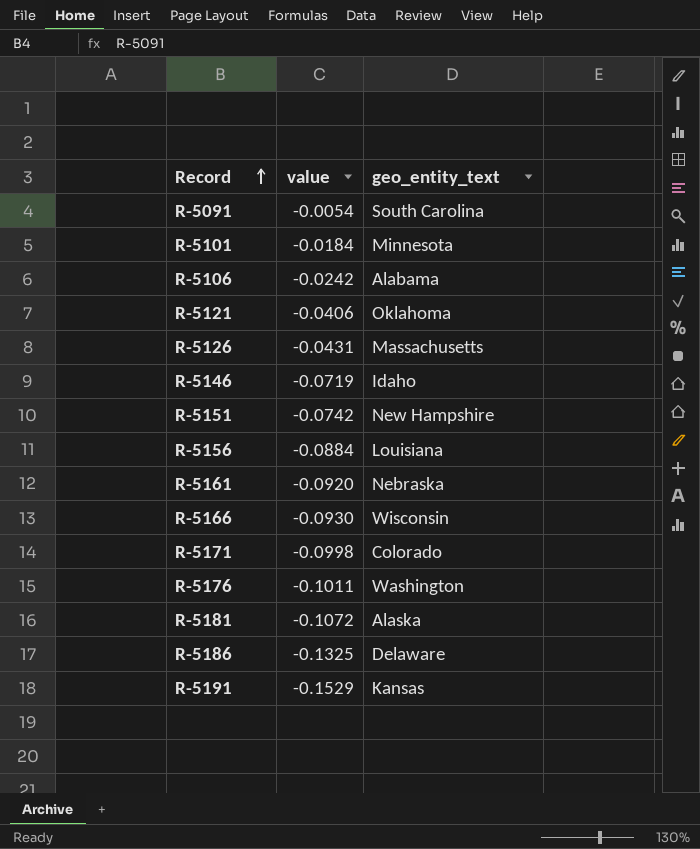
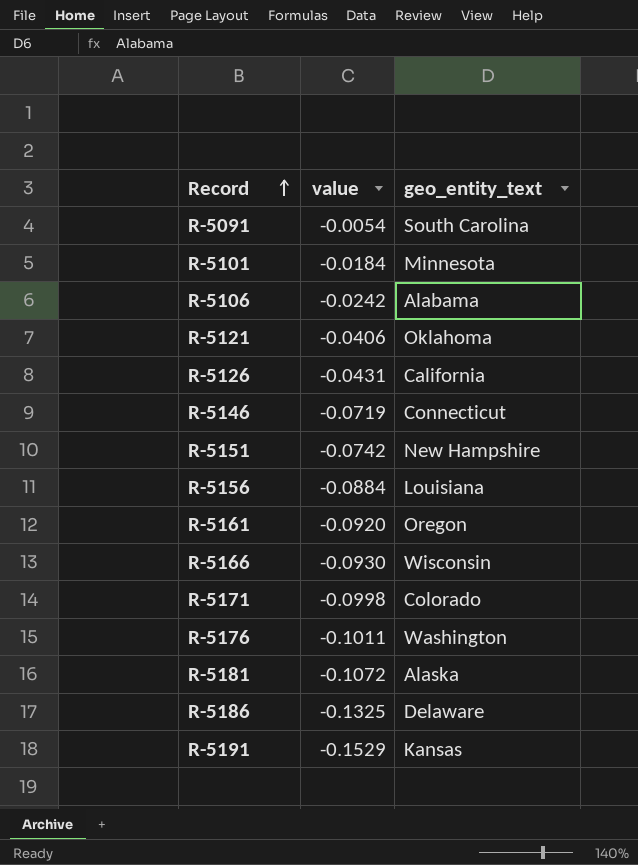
R-5126 | geo_entity_text: Massachusetts -> California
R-5146 | geo_entity_text: Idaho -> Connecticut
R-5161 | geo_entity_text: Nebraska -> Oregon

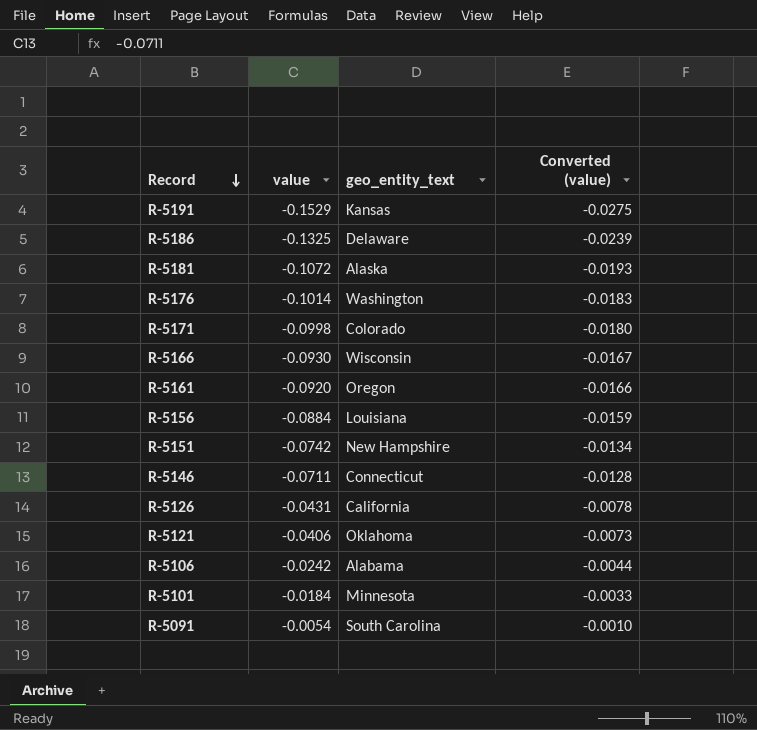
row order: Record ascending -> Record descending
column Converted (value) | formula: none -> [value] * 0.18
R-5176 | value: -0.1011 -> -0.1014
R-5146 | value: -0.0719 -> -0.0711

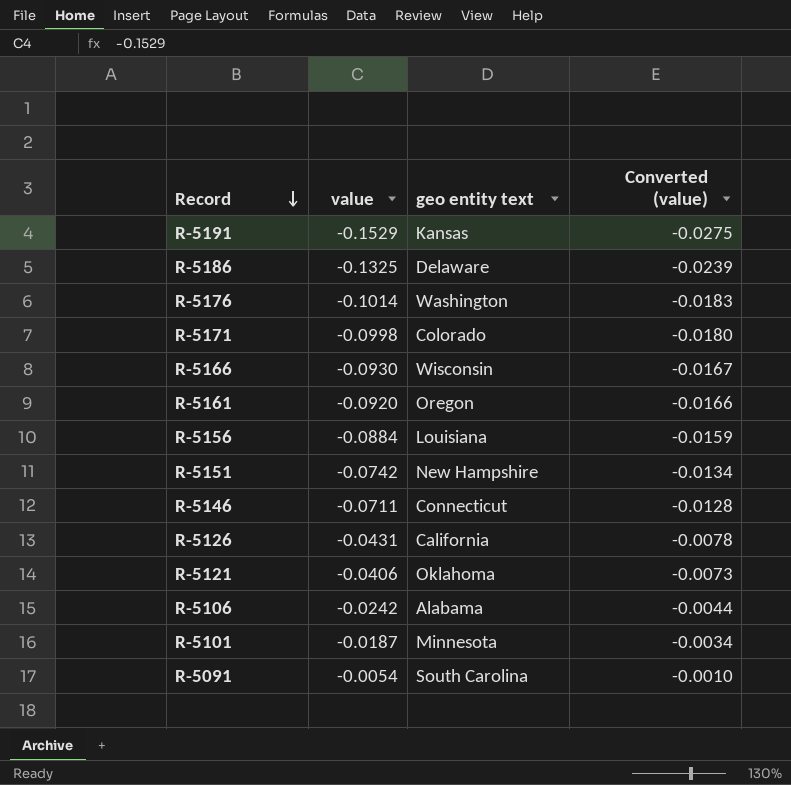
column name: geo_entity_text -> geo entity text
row R-5181: -0.1072 | Alaska | -0.0193 -> none
R-5101 | value: -0.0184 -> -0.0187
R-5101 | Converted (value): -0.0033 -> -0.0034

